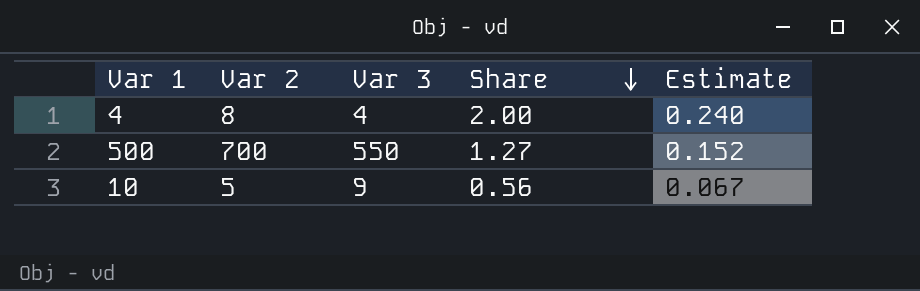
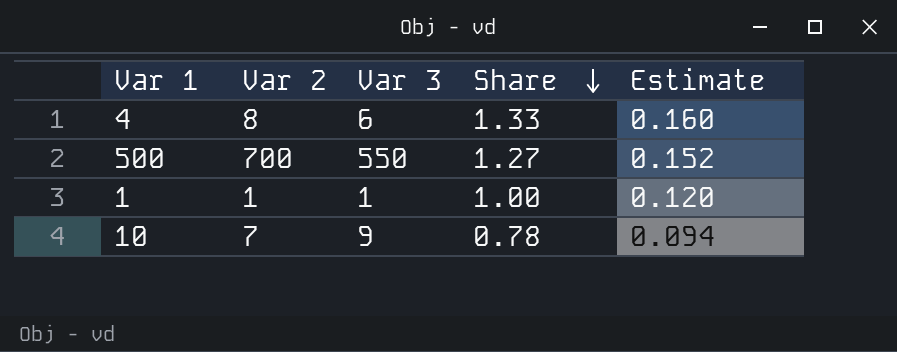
4 | Var 3: 4 -> 6
4 | Share: 2.00 -> 1.33
4 | Estimate: 0.240 -> 0.160
row 1: none -> 1 | 1 | 1.00 | 0.120
10 | Var 2: 5 -> 7
10 | Share: 0.56 -> 0.78
10 | Estimate: 0.067 -> 0.094

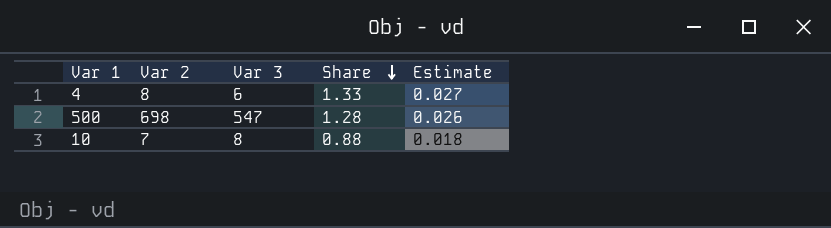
column Estimate | formula: [Share] * 0.12 -> [Share] * 0.02
row 1: 1 | 1 | 1.00 | 0.120 -> none
500 | Var 2: 700 -> 698
500 | Var 3: 550 -> 547
500 | Share: 1.27 -> 1.28
10 | Var 3: 9 -> 8
10 | Share: 0.78 -> 0.88

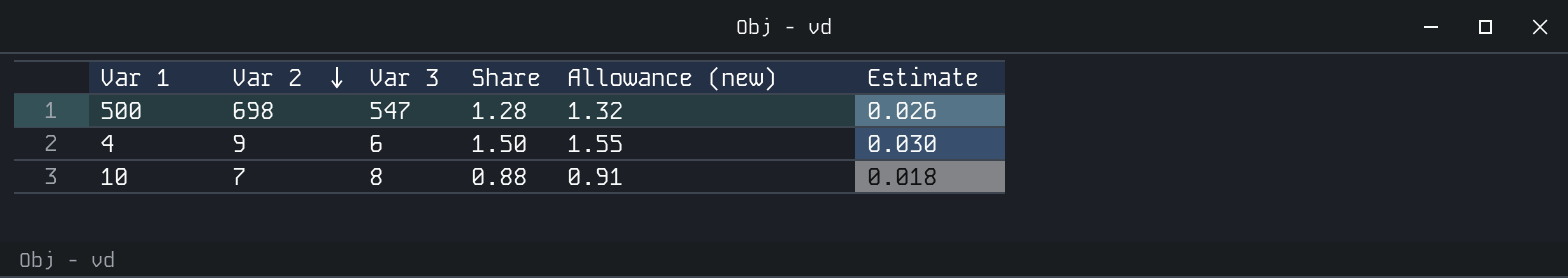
row order: Share descending -> Var 2 descending
column Allowance (new) | formula: none -> [Share] * 1.03
4 | Var 2: 8 -> 9
4 | Share: 1.33 -> 1.50
4 | Estimate: 0.027 -> 0.030

